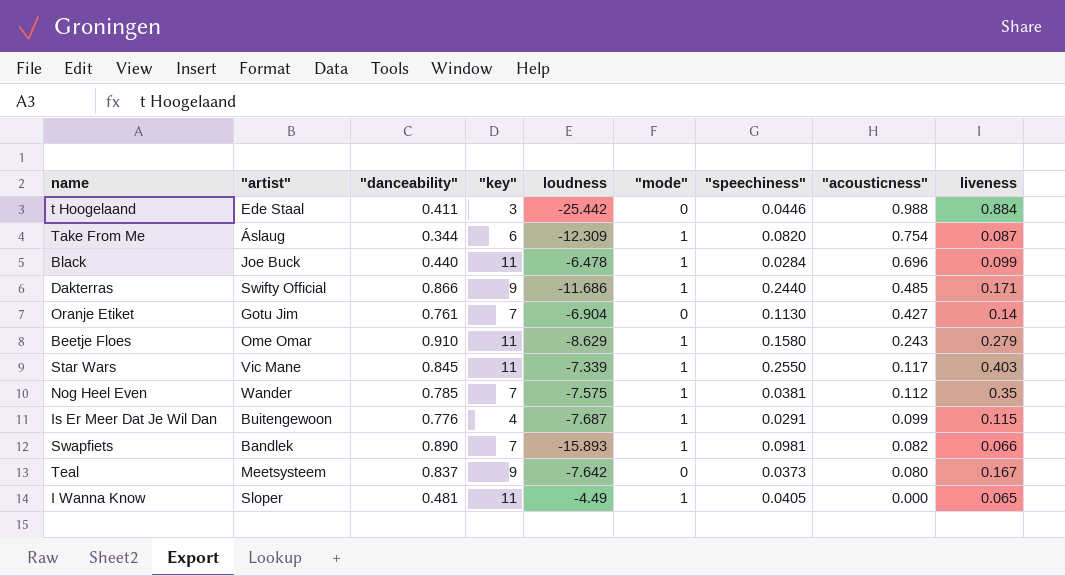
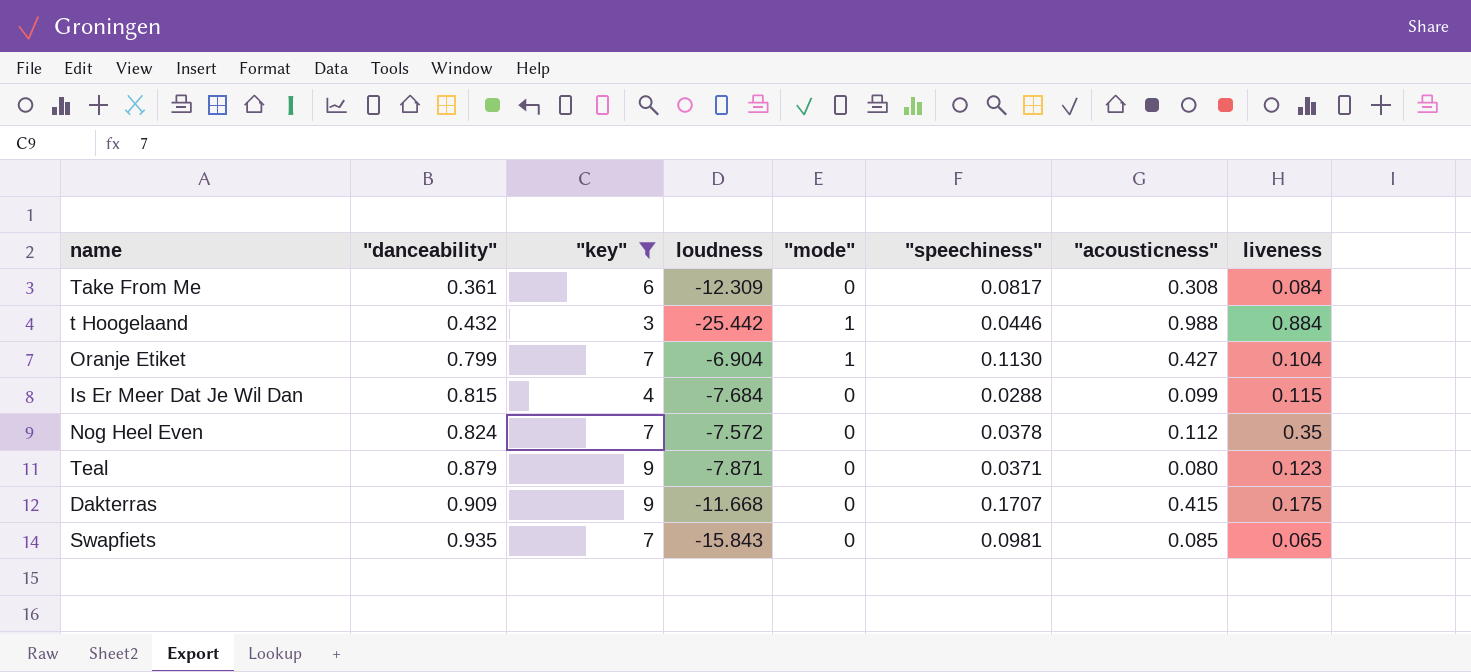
filter: none -> "key" != 11
row order: "acousticness" descending -> "danceability" ascending
column "artist" | position: 2 -> none
Take From Me | "danceability": 0.344 -> 0.361
Take From Me | "mode": 1 -> 0
Take From Me | "speechiness": 0.0820 -> 0.0817
Take From Me | "acousticness": 0.754 -> 0.308
Take From Me | liveness: 0.087 -> 0.084
t Hoogelaand | "danceability": 0.411 -> 0.432
t Hoogelaand | "mode": 0 -> 1
Oranje Etiket | "danceability": 0.761 -> 0.799
Oranje Etiket | "mode": 0 -> 1
Oranje Etiket | liveness: 0.14 -> 0.104
Is Er Meer Dat Je Wil Dan | "danceability": 0.776 -> 0.815
Is Er Meer Dat Je Wil Dan | loudness: -7.687 -> -7.684
Is Er Meer Dat Je Wil Dan | "mode": 1 -> 0
Is Er Meer Dat Je Wil Dan | "speechiness": 0.0291 -> 0.0288
Nog Heel Even | "danceability": 0.785 -> 0.824
Nog Heel Even | loudness: -7.575 -> -7.572
Nog Heel Even | "mode": 1 -> 0
Nog Heel Even | "speechiness": 0.0381 -> 0.0378
Teal | "danceability": 0.837 -> 0.879
Teal | loudness: -7.642 -> -7.871
Teal | "speechiness": 0.0373 -> 0.0371
Teal | liveness: 0.167 -> 0.123
Dakterras | "danceability": 0.866 -> 0.909
Dakterras | loudness: -11.686 -> -11.668
Dakterras | "mode": 1 -> 0
Dakterras | "speechiness": 0.2440 -> 0.1707
Dakterras | "acousticness": 0.485 -> 0.415
Dakterras | liveness: 0.171 -> 0.175
Swapfiets | "danceability": 0.890 -> 0.935
Swapfiets | loudness: -15.893 -> -15.843
Swapfiets | "mode": 1 -> 0
Swapfiets | "acousticness": 0.082 -> 0.085
Swapfiets | liveness: 0.066 -> 0.065

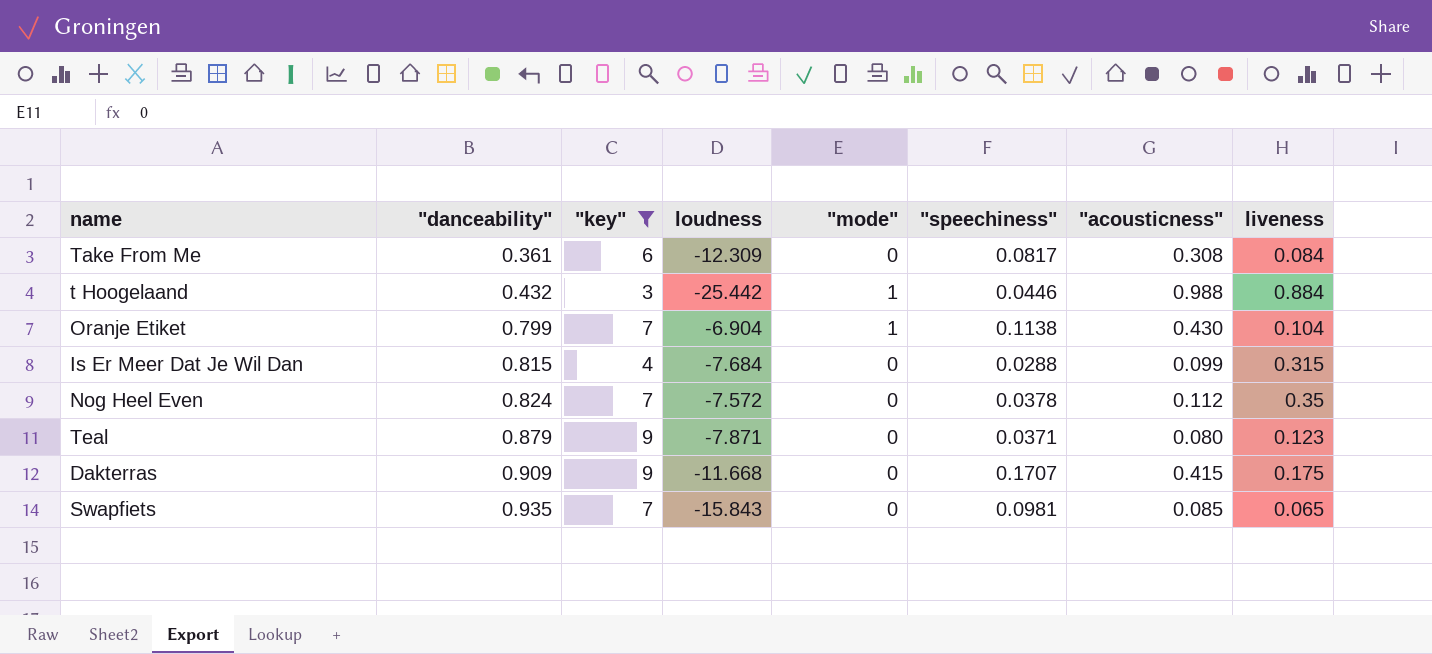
Oranje Etiket | "speechiness": 0.1130 -> 0.1138
Oranje Etiket | "acousticness": 0.427 -> 0.430
Is Er Meer Dat Je Wil Dan | liveness: 0.115 -> 0.315

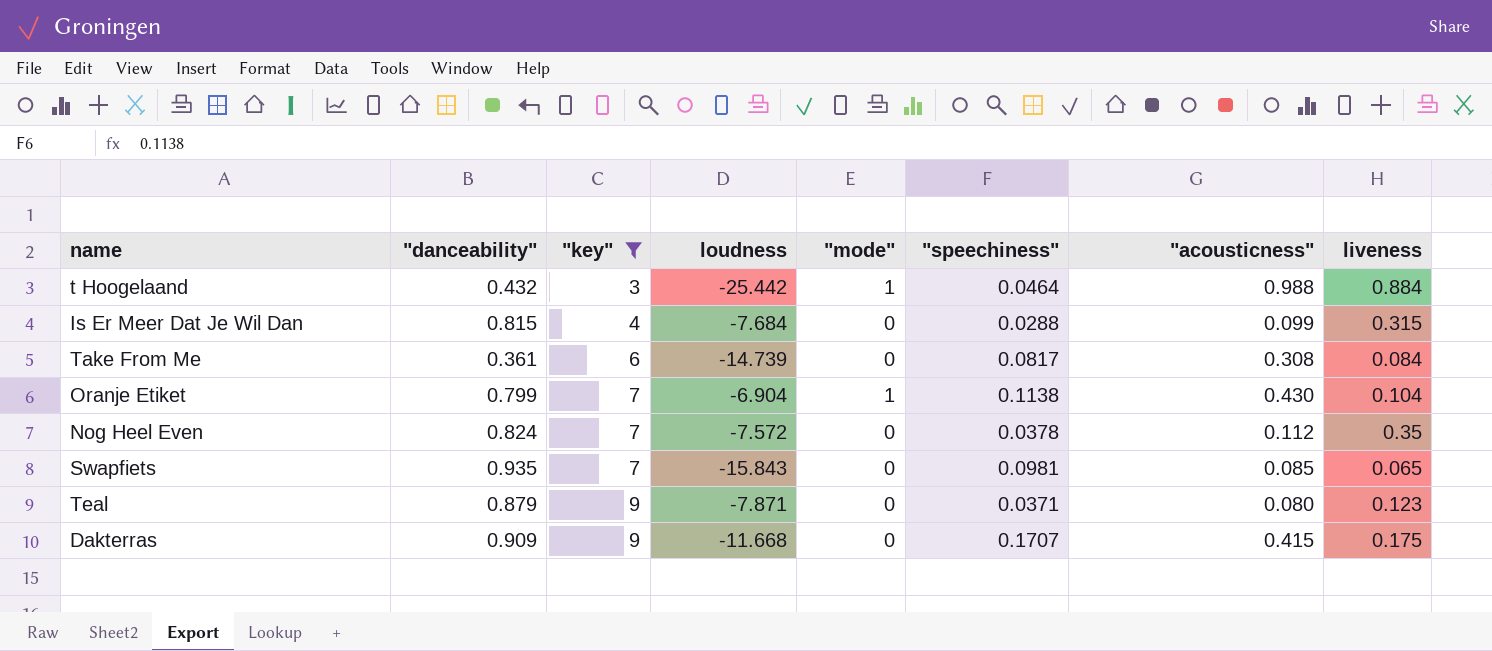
row order: "danceability" ascending -> "key" ascending
t Hoogelaand | "speechiness": 0.0446 -> 0.0464
Take From Me | loudness: -12.309 -> -14.739

